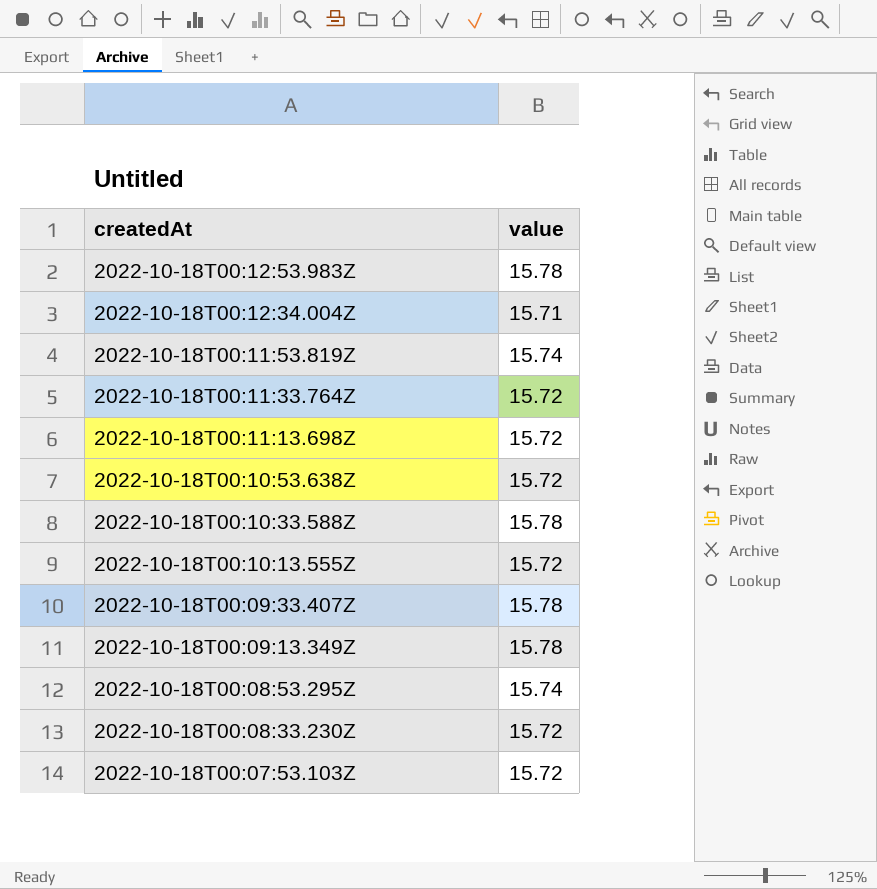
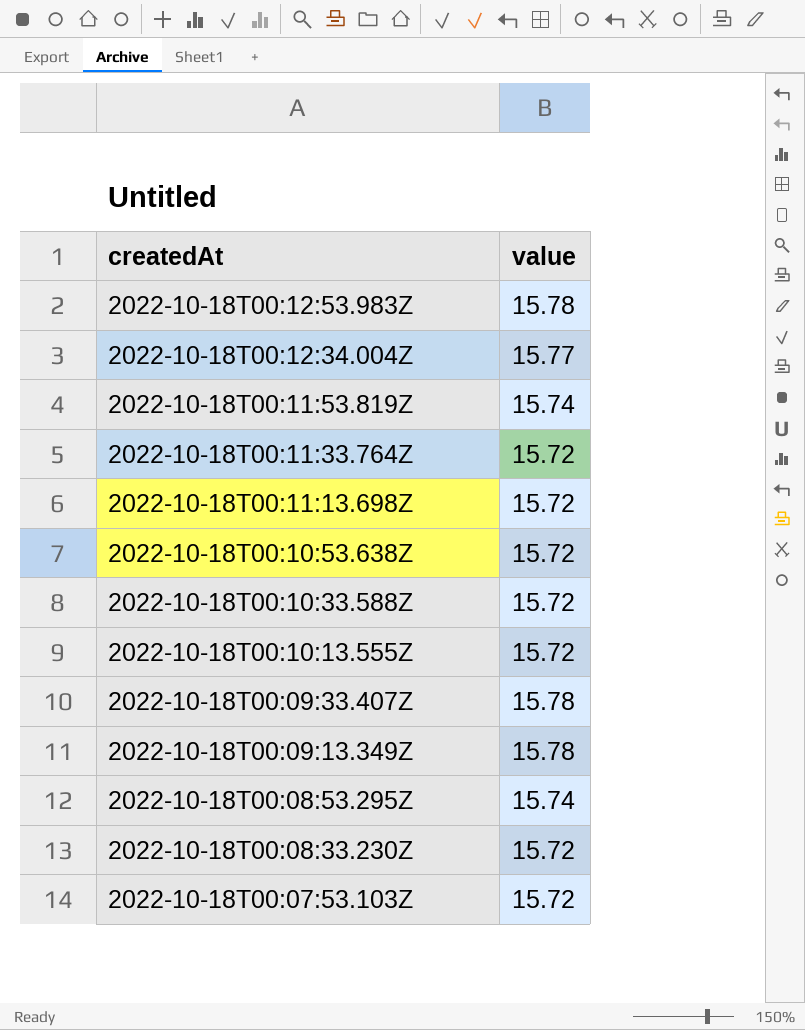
2022-10-18T00:12:34.004Z | value: 15.71 -> 15.77
2022-10-18T00:10:33.588Z | value: 15.78 -> 15.72

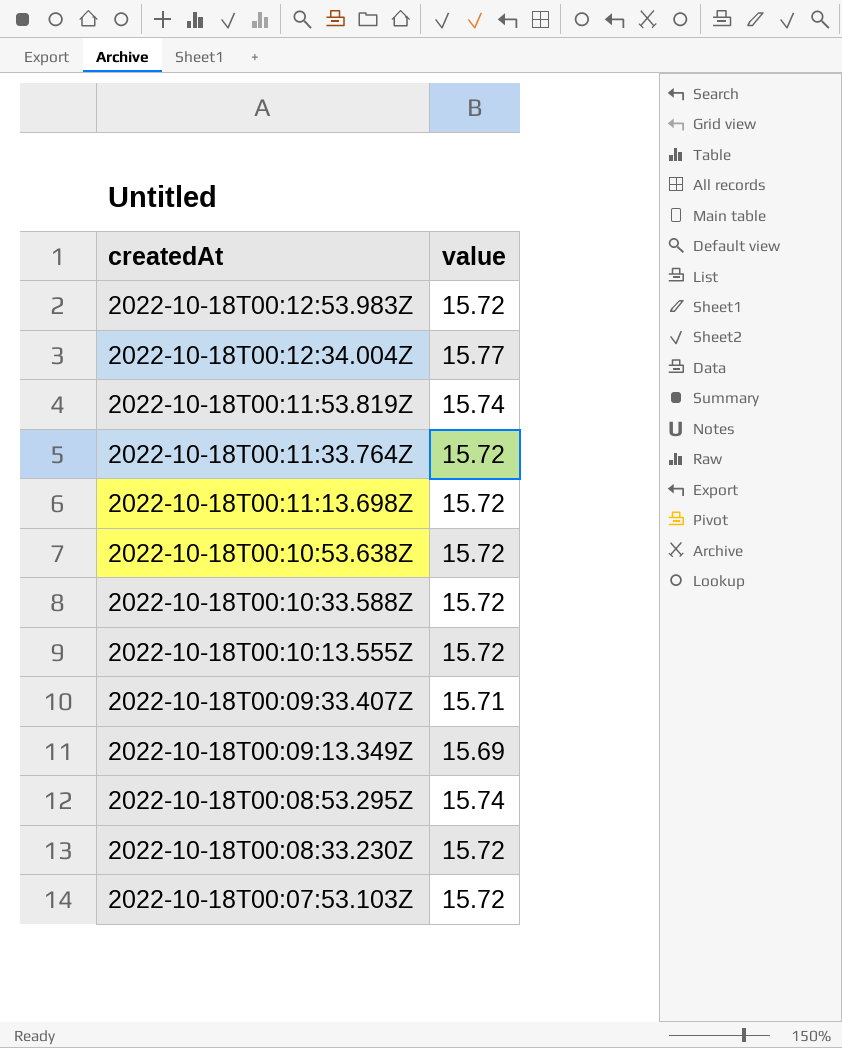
2022-10-18T00:12:53.983Z | value: 15.78 -> 15.72
2022-10-18T00:09:33.407Z | value: 15.78 -> 15.71
2022-10-18T00:09:13.349Z | value: 15.78 -> 15.69

